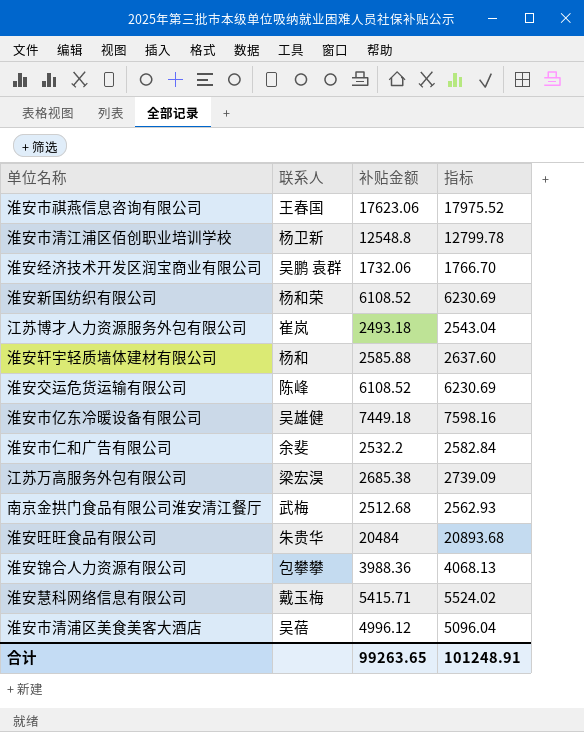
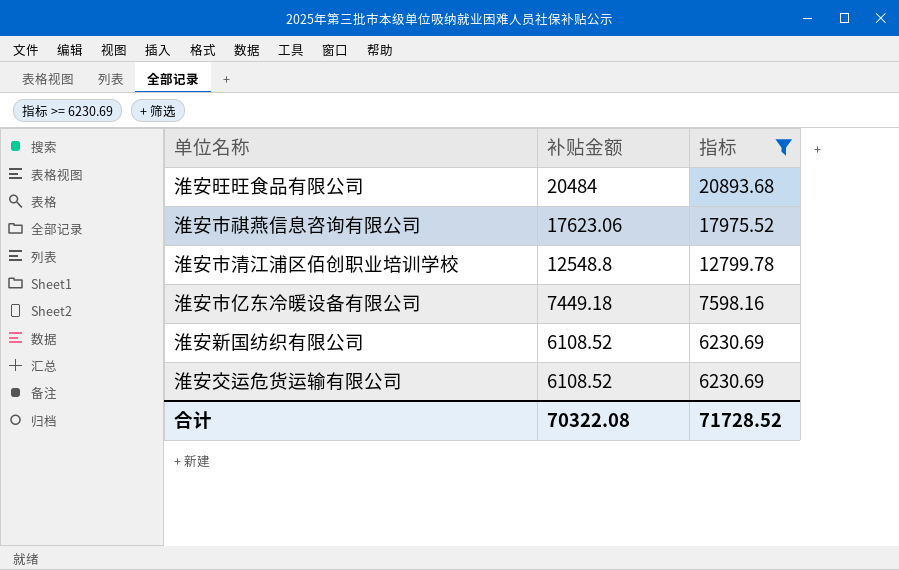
filter: none -> 指标 >= 6230.69
row order: none -> 补贴金额 descending
column 联系人 | position: 2 -> none
合计 | 补贴金额: 99263.65 -> 70322.08
合计 | 指标: 101248.91 -> 71728.52

